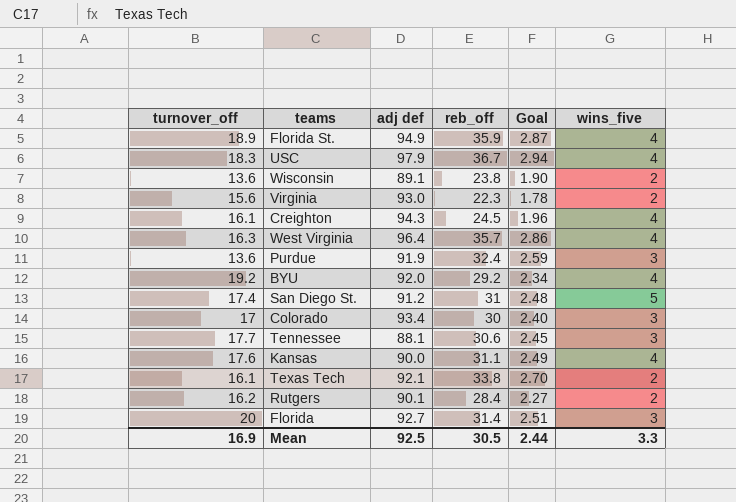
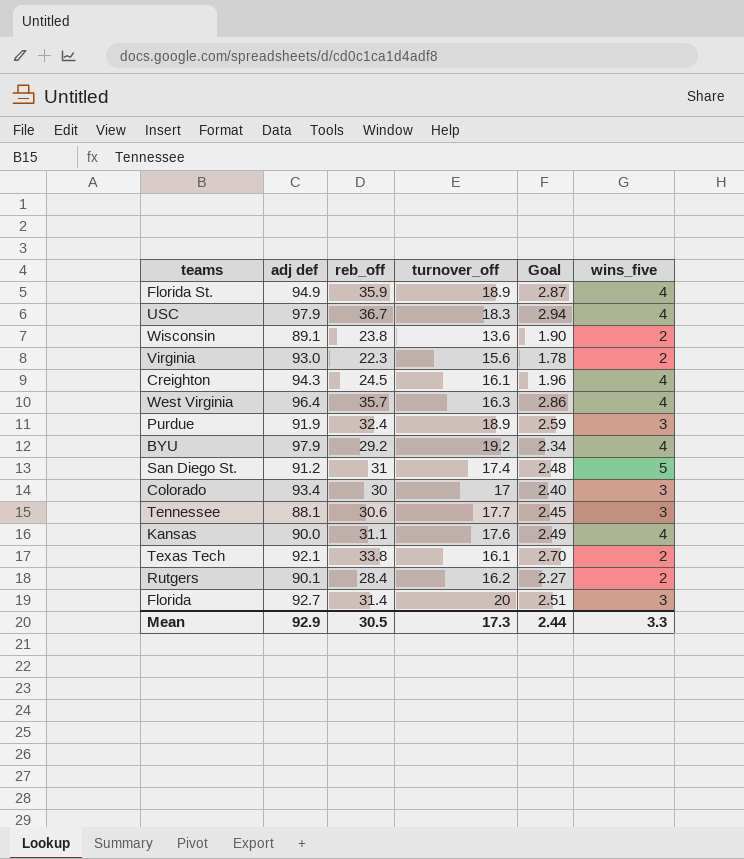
column turnover_off | position: 1 -> 4
Purdue | turnover_off: 13.6 -> 18.9
BYU | adj def: 92.0 -> 97.9
Mean | adj def: 92.5 -> 92.9
Mean | turnover_off: 16.9 -> 17.3

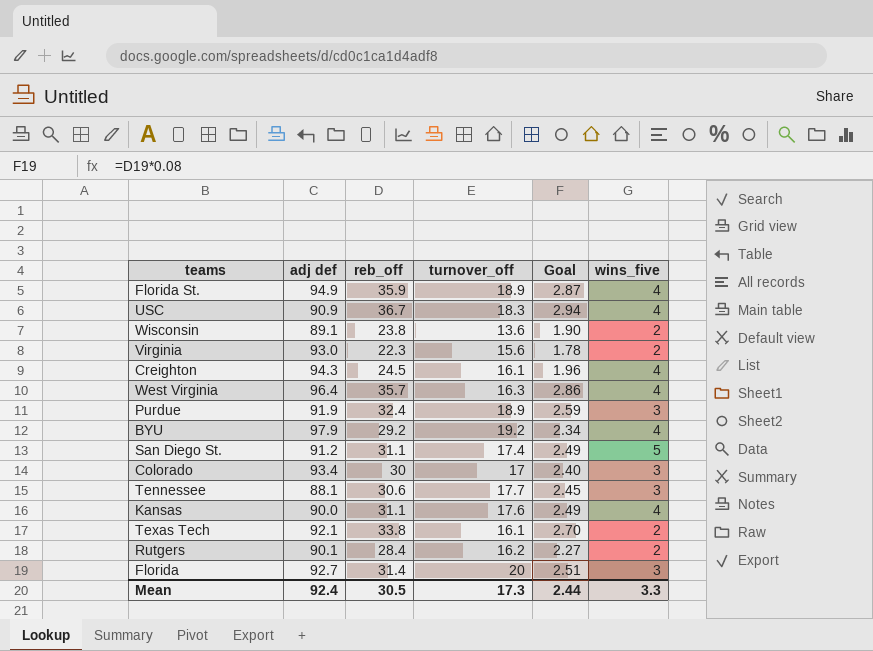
USC | adj def: 97.9 -> 90.9
San Diego St. | reb_off: 31 -> 31.1
San Diego St. | Goal: 2.48 -> 2.49
Mean | adj def: 92.9 -> 92.4

